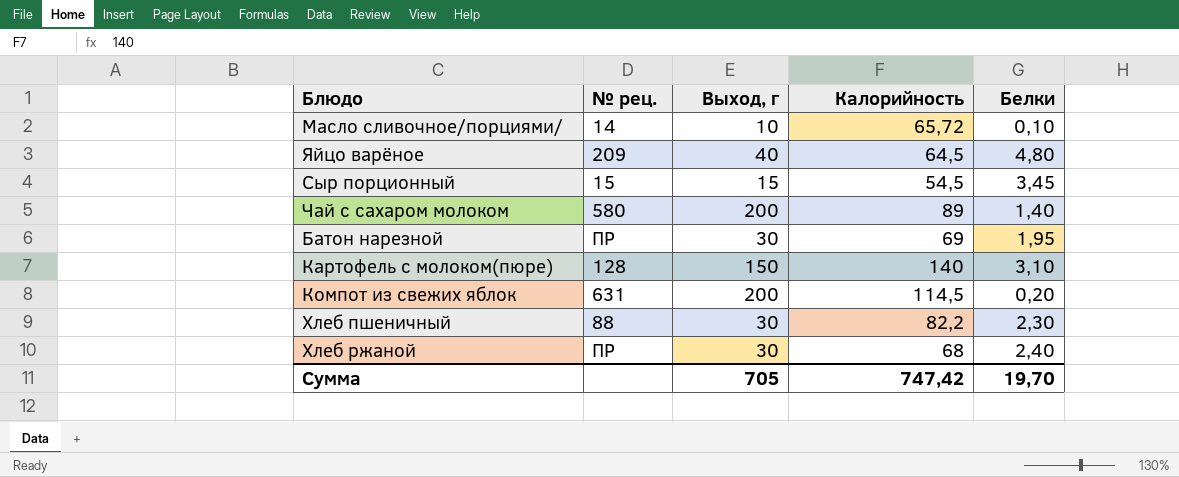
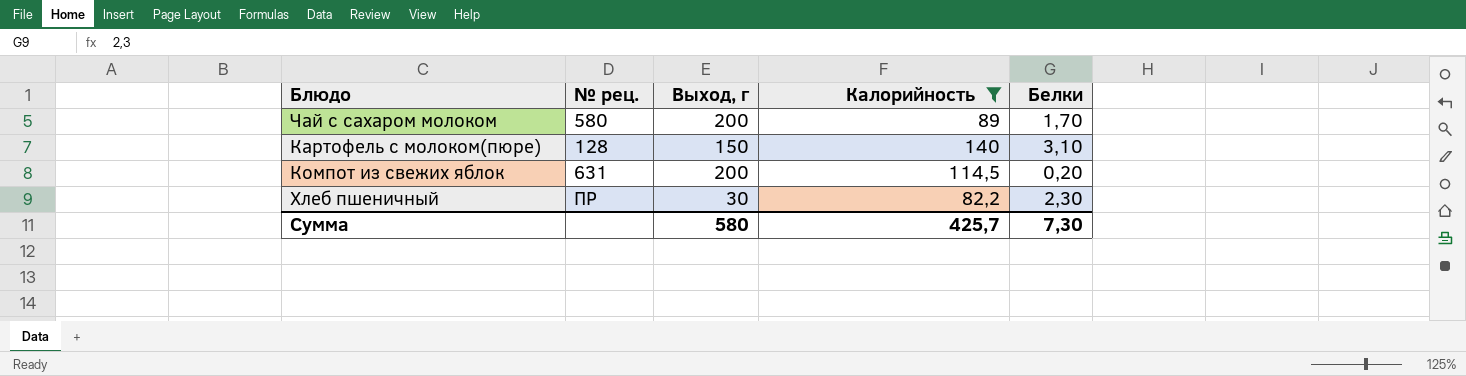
filter: none -> Калорийность >= 82,2
Чай с сахаром молоком | Белки: 1,40 -> 1,70
Хлеб пшеничный | № рец.: 88 -> ПР
Сумма | Выход, г: 705 -> 580
Сумма | Калорийность: 747,42 -> 425,7
Сумма | Белки: 19,70 -> 7,30

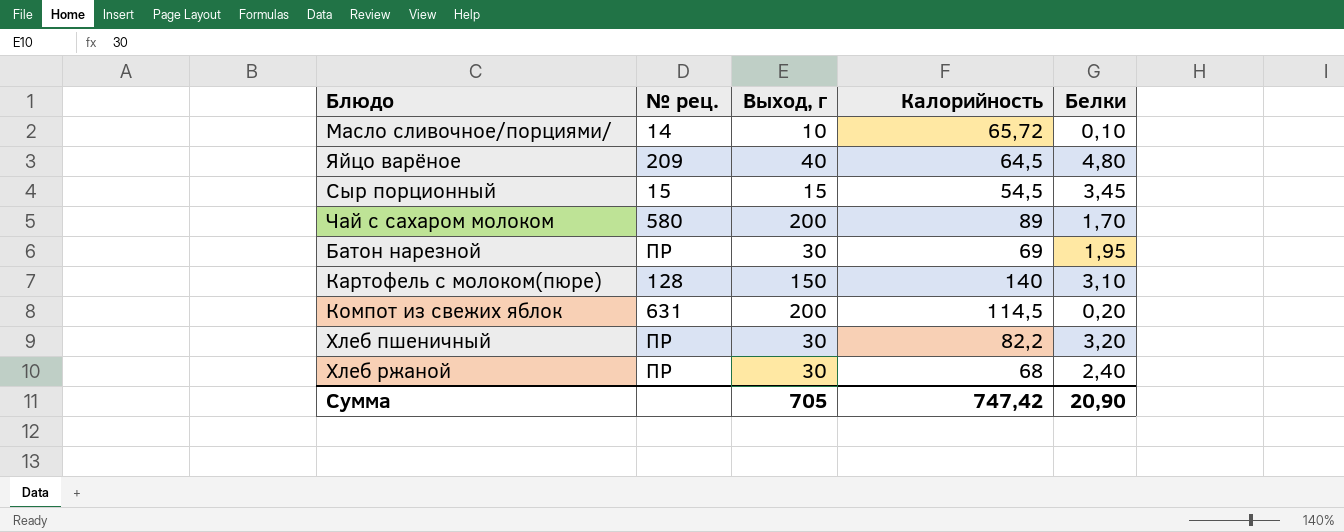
filter: Калорийность >= 82,2 -> none
Хлеб пшеничный | Белки: 2,30 -> 3,20
Сумма | Выход, г: 580 -> 705
Сумма | Калорийность: 425,7 -> 747,42
Сумма | Белки: 7,30 -> 20,90

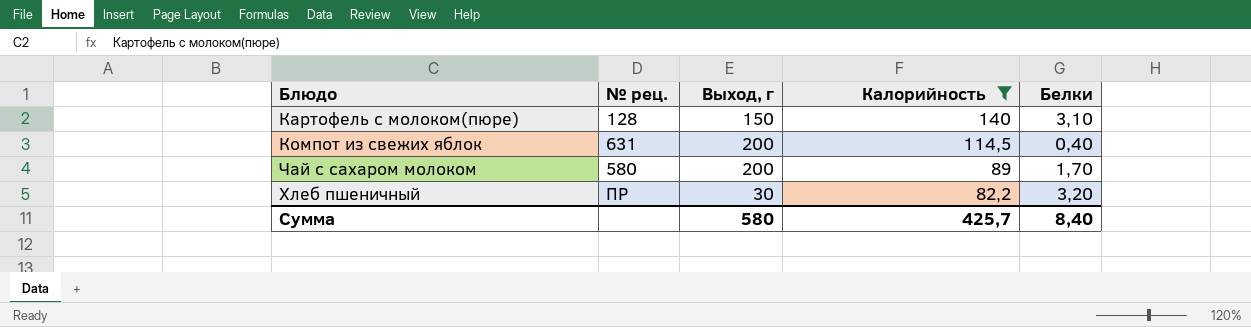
filter: none -> Калорийность >= 82,2
row order: none -> Калорийность descending
Компот из свежих яблок | Белки: 0,20 -> 0,40
Сумма | Выход, г: 705 -> 580
Сумма | Калорийность: 747,42 -> 425,7
Сумма | Белки: 20,90 -> 8,40

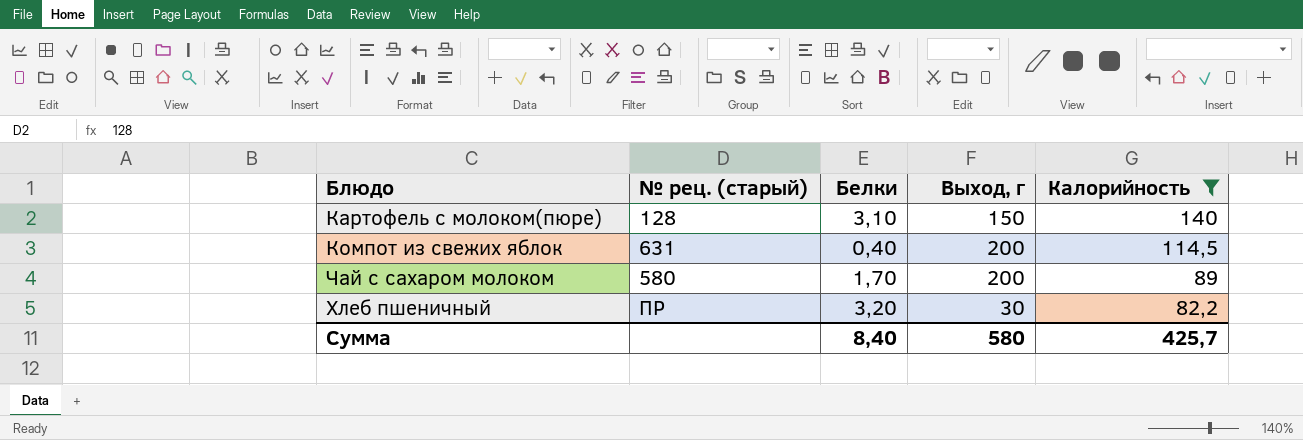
column name: № рец. -> № рец. (старый)
column Белки | position: 5 -> 3

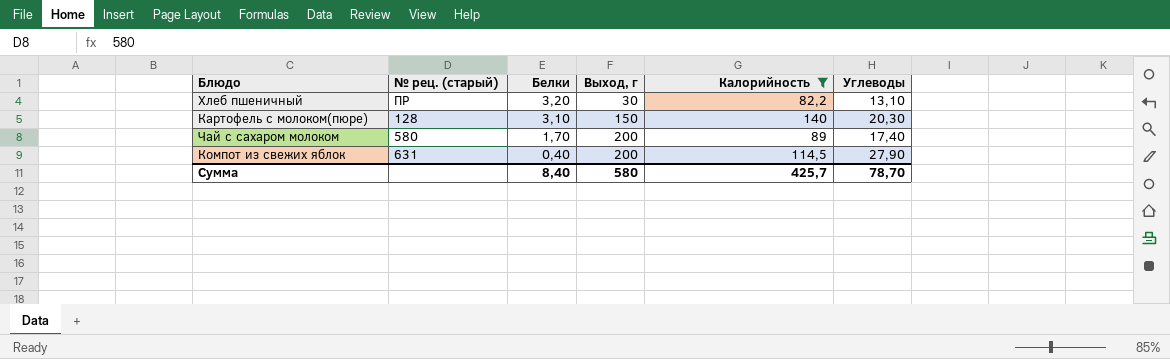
row order: Калорийность descending -> Белки descending
column Углеводы | position: none -> 6

